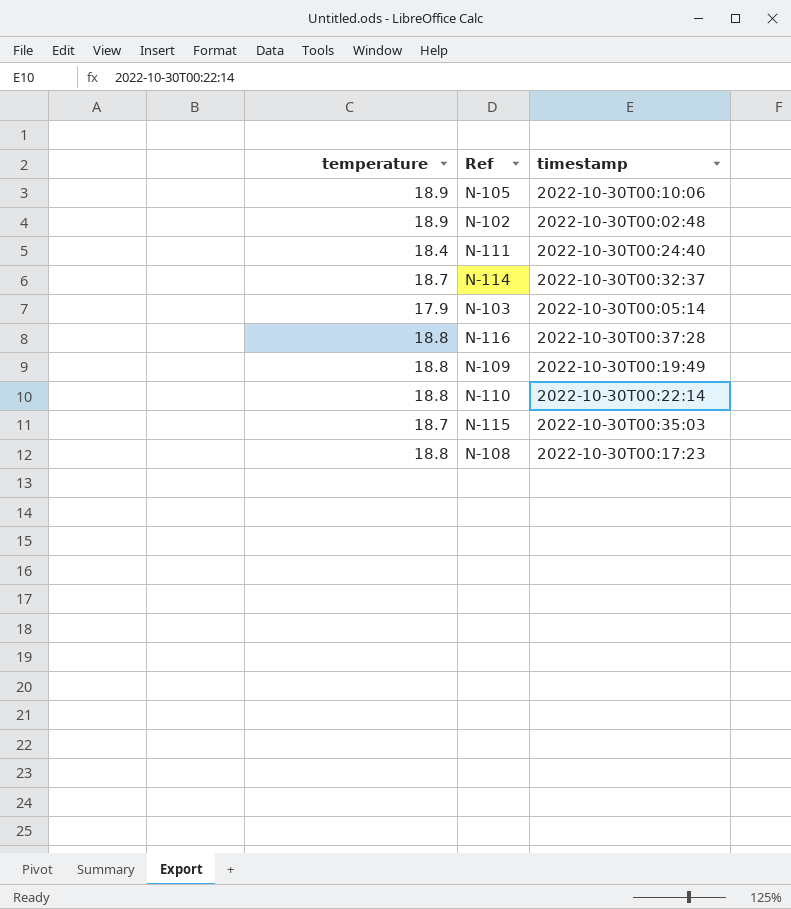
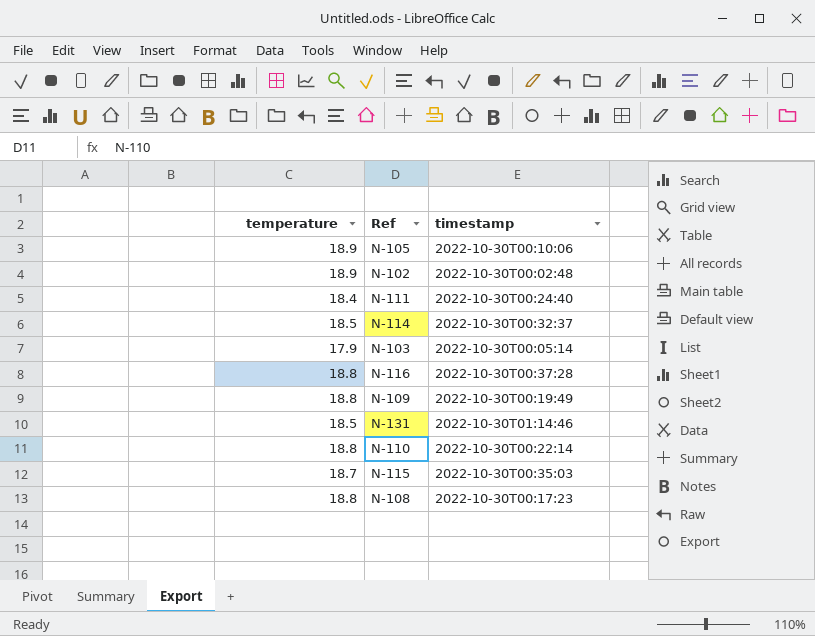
N-114 | temperature: 18.7 -> 18.5
row N-131: none -> 18.5 | 2022-10-30T01:14:46

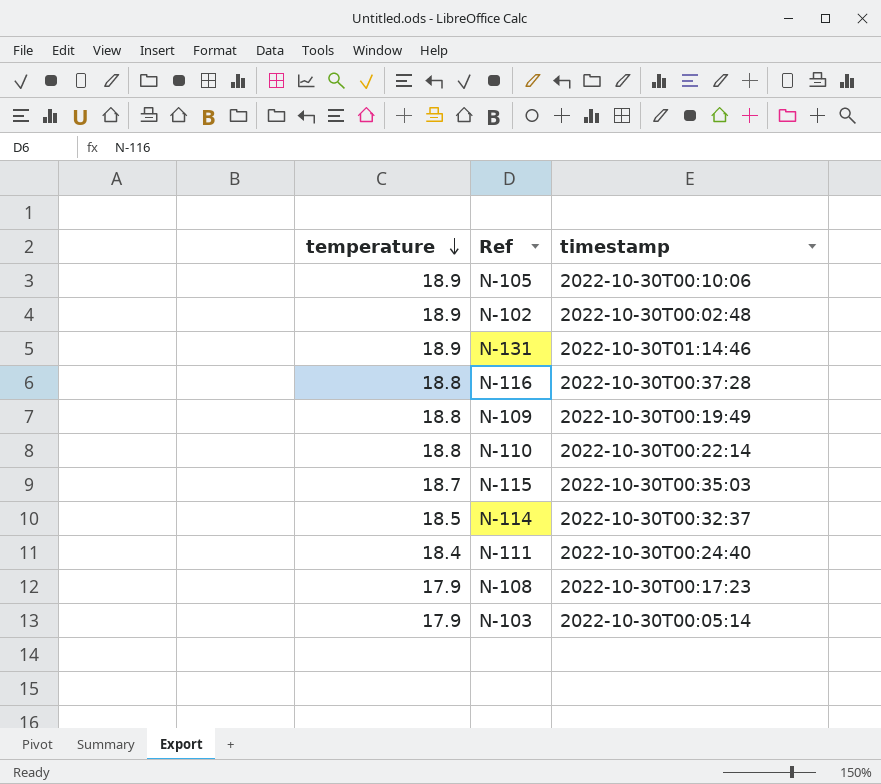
row order: none -> temperature descending
N-131 | temperature: 18.5 -> 18.9
N-108 | temperature: 18.8 -> 17.9

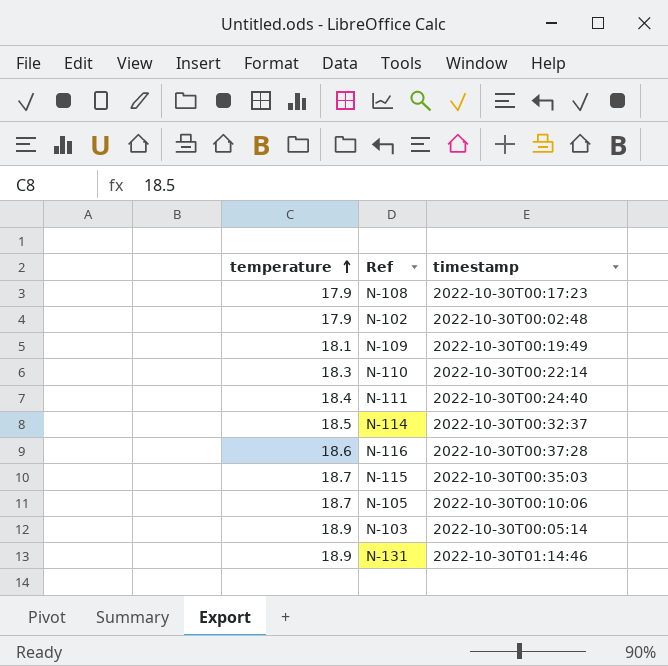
row order: temperature descending -> temperature ascending
N-102 | temperature: 18.9 -> 17.9
N-109 | temperature: 18.8 -> 18.1
N-110 | temperature: 18.8 -> 18.3
N-116 | temperature: 18.8 -> 18.6
N-105 | temperature: 18.9 -> 18.7
N-103 | temperature: 17.9 -> 18.9

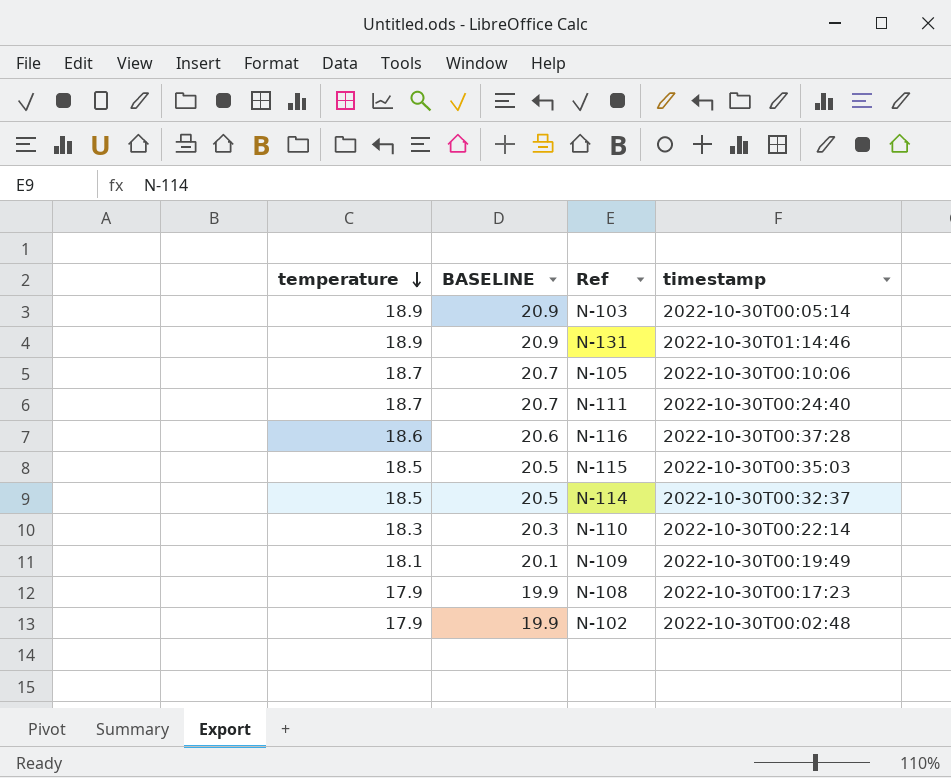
row order: temperature ascending -> temperature descending
column BASELINE | formula: none -> [temperature] + 2
N-111 | temperature: 18.4 -> 18.7
N-115 | temperature: 18.7 -> 18.5

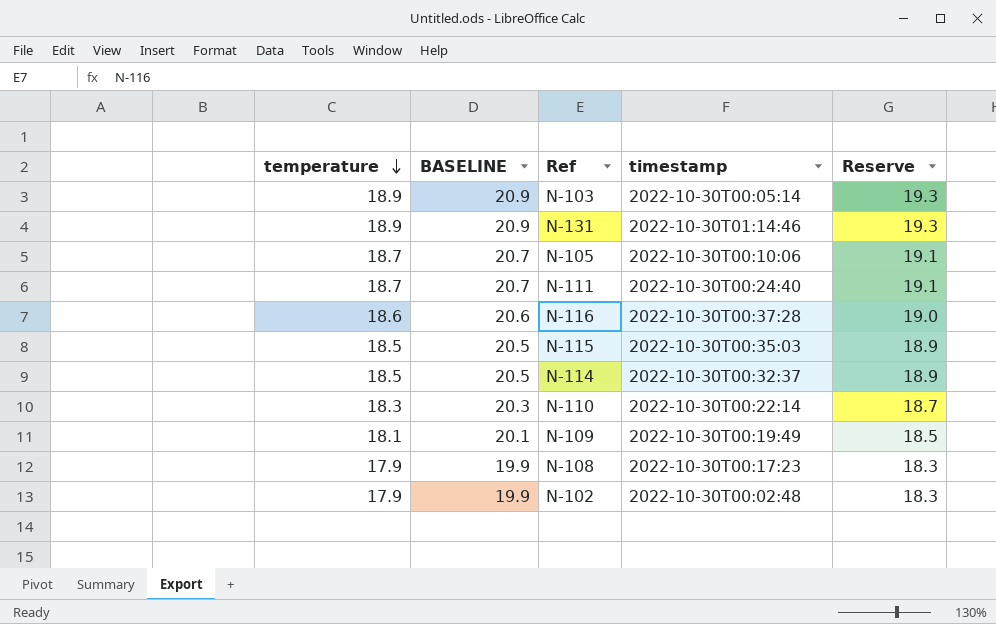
column Reserve | formula: none -> [temperature] * 1.02

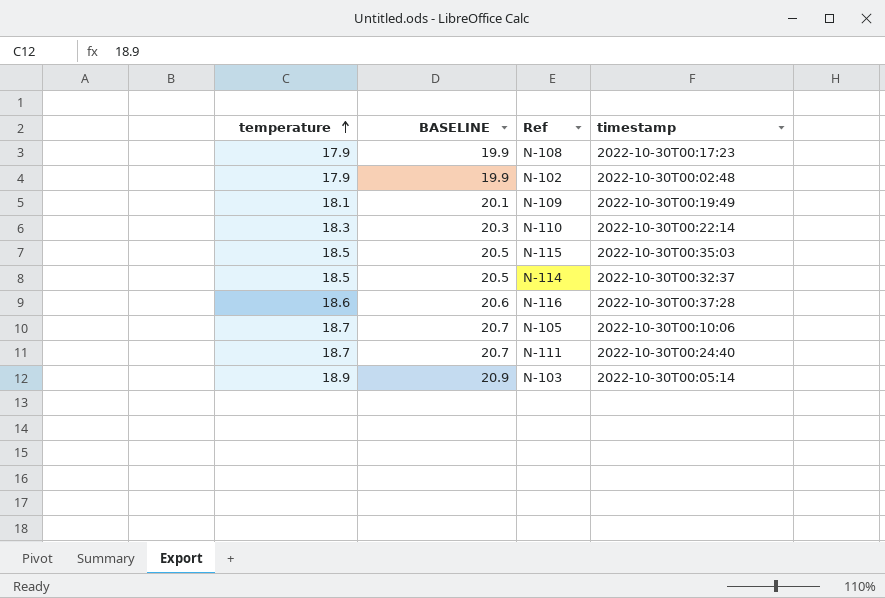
row order: temperature descending -> temperature ascending
column Reserve | formula: [temperature] * 1.02 -> none
row N-131: 18.9 | 20.9 | 2022-10-30T01:14:46 | 19.3 -> none

